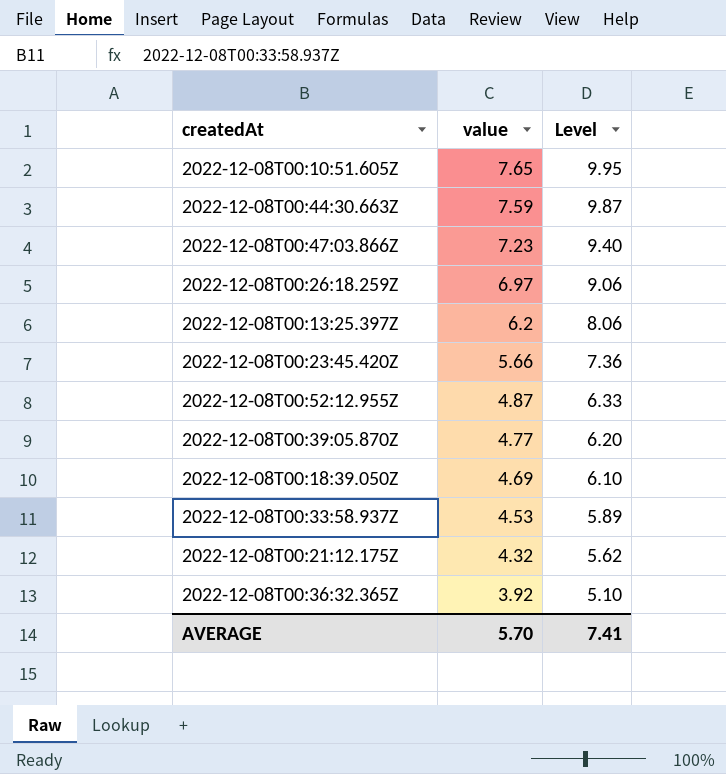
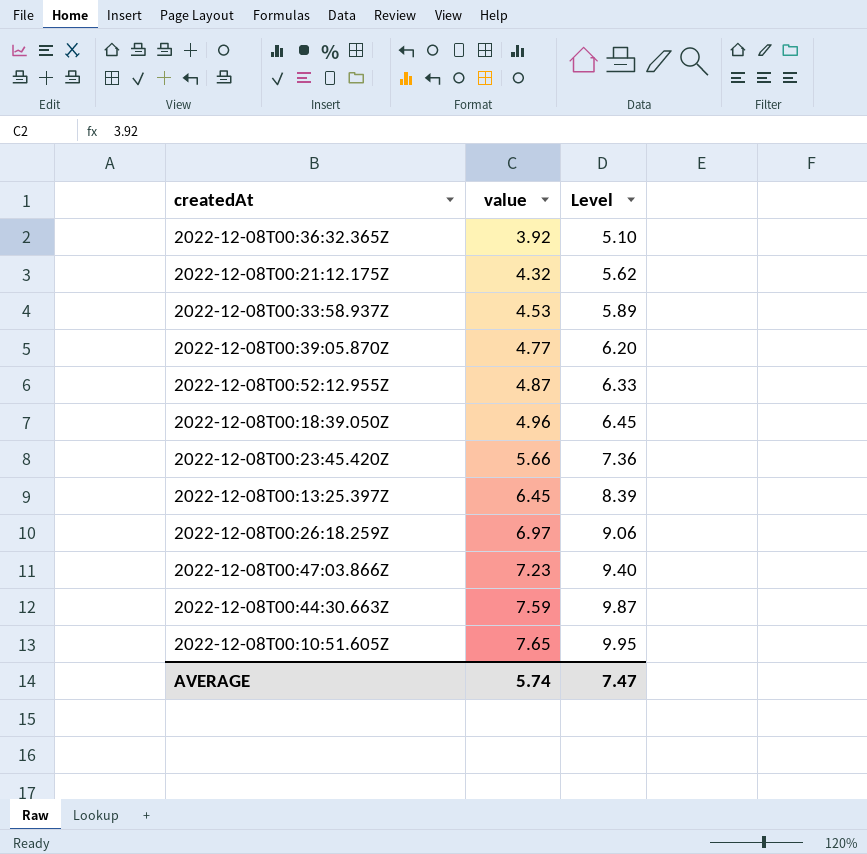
row order: value descending -> value ascending
2022-12-08T00:18:39.050Z | value: 4.69 -> 4.96
2022-12-08T00:18:39.050Z | Level: 6.10 -> 6.45
2022-12-08T00:13:25.397Z | value: 6.2 -> 6.45
2022-12-08T00:13:25.397Z | Level: 8.06 -> 8.39
AVERAGE | value: 5.70 -> 5.74
AVERAGE | Level: 7.41 -> 7.47

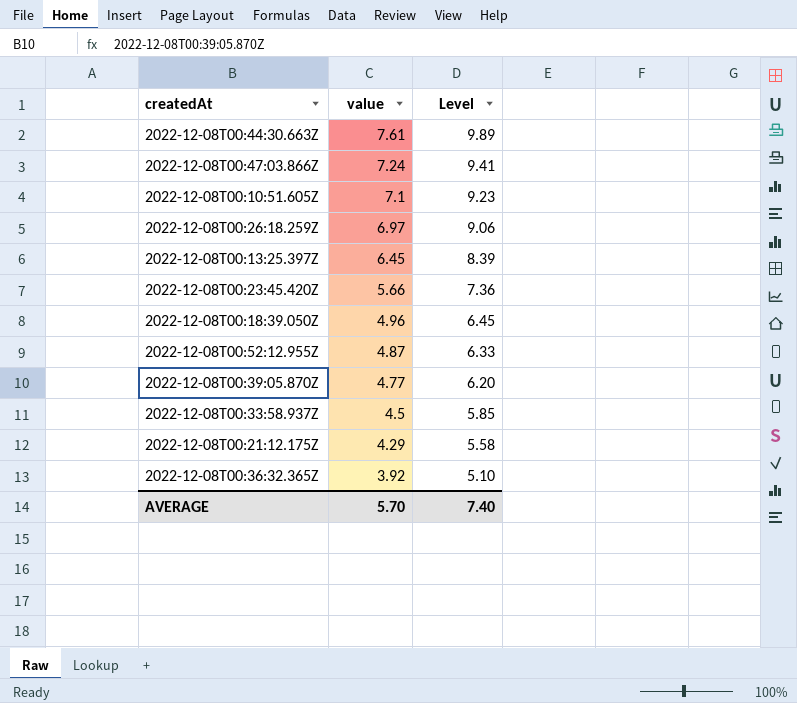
row order: value ascending -> value descending
2022-12-08T00:44:30.663Z | value: 7.59 -> 7.61
2022-12-08T00:44:30.663Z | Level: 9.87 -> 9.89
2022-12-08T00:47:03.866Z | value: 7.23 -> 7.24
2022-12-08T00:47:03.866Z | Level: 9.40 -> 9.41
2022-12-08T00:10:51.605Z | value: 7.65 -> 7.1
2022-12-08T00:10:51.605Z | Level: 9.95 -> 9.23
2022-12-08T00:33:58.937Z | value: 4.53 -> 4.5
2022-12-08T00:33:58.937Z | Level: 5.89 -> 5.85
2022-12-08T00:21:12.175Z | value: 4.32 -> 4.29
2022-12-08T00:21:12.175Z | Level: 5.62 -> 5.58
AVERAGE | value: 5.74 -> 5.70
AVERAGE | Level: 7.47 -> 7.40

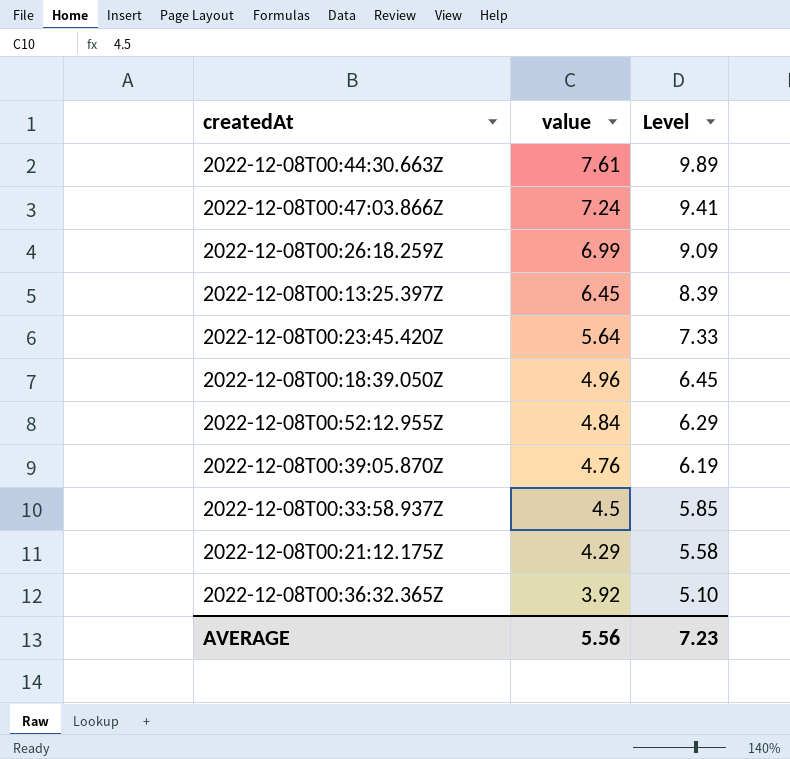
row 2022-12-08T00:10:51.605Z: 7.1 | 9.23 -> none
2022-12-08T00:26:18.259Z | value: 6.97 -> 6.99
2022-12-08T00:26:18.259Z | Level: 9.06 -> 9.09
2022-12-08T00:23:45.420Z | value: 5.66 -> 5.64
2022-12-08T00:23:45.420Z | Level: 7.36 -> 7.33
2022-12-08T00:52:12.955Z | value: 4.87 -> 4.84
2022-12-08T00:52:12.955Z | Level: 6.33 -> 6.29
2022-12-08T00:39:05.870Z | value: 4.77 -> 4.76
2022-12-08T00:39:05.870Z | Level: 6.20 -> 6.19
AVERAGE | value: 5.70 -> 5.56
AVERAGE | Level: 7.40 -> 7.23

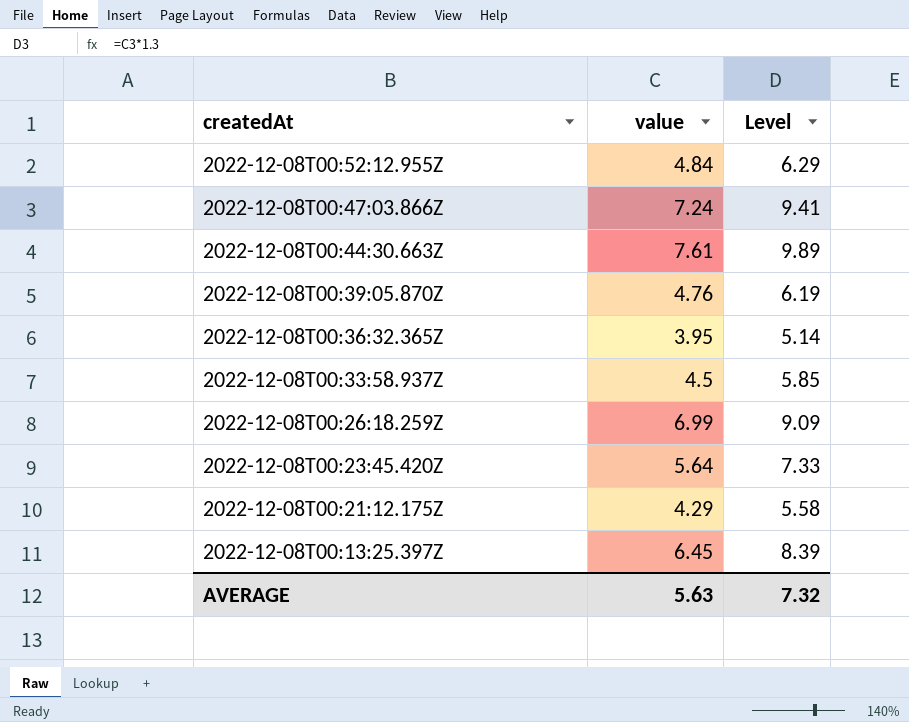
row order: value descending -> createdAt descending
row 2022-12-08T00:18:39.050Z: 4.96 | 6.45 -> none
2022-12-08T00:36:32.365Z | value: 3.92 -> 3.95
2022-12-08T00:36:32.365Z | Level: 5.10 -> 5.14
AVERAGE | value: 5.56 -> 5.63
AVERAGE | Level: 7.23 -> 7.32

